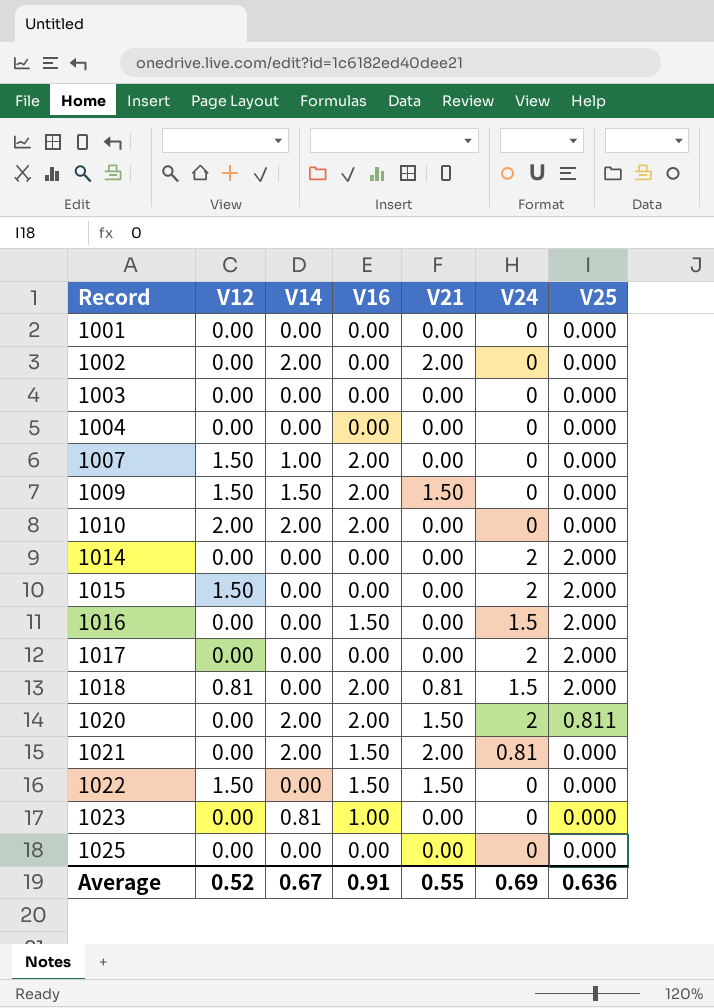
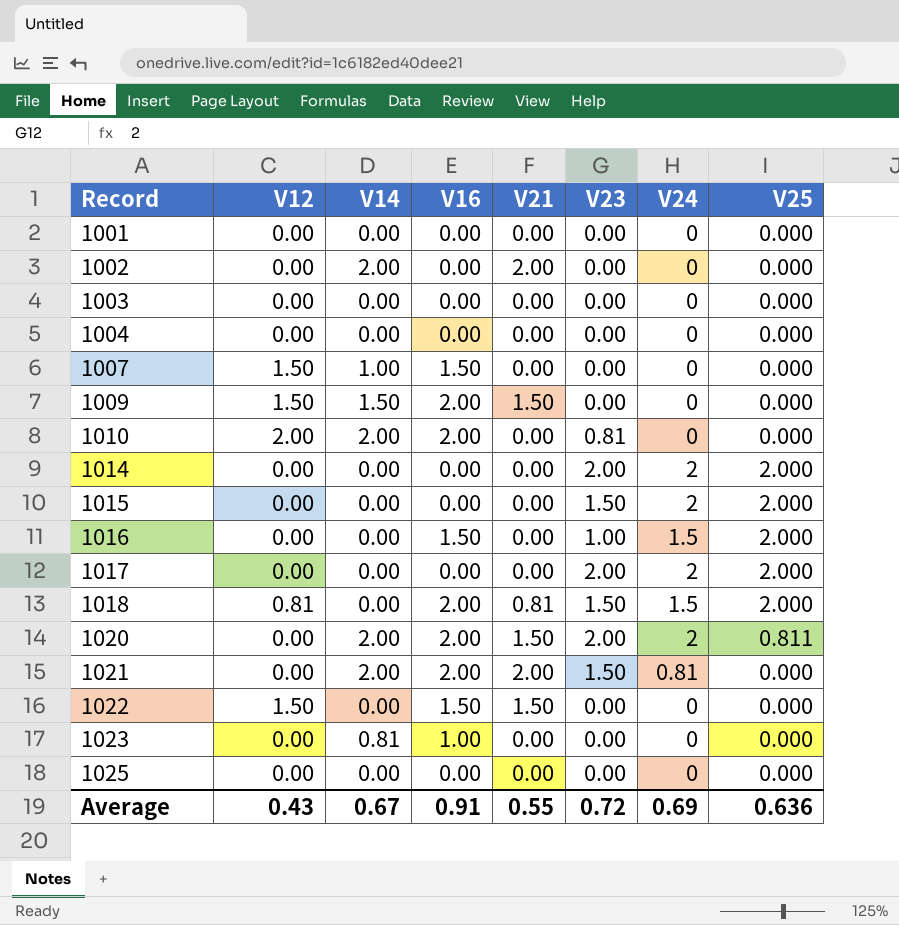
column V23 | position: none -> 6
1007 | V16: 2.00 -> 1.50
1015 | V12: 1.50 -> 0.00
1021 | V16: 1.50 -> 2.00
Average | V12: 0.52 -> 0.43

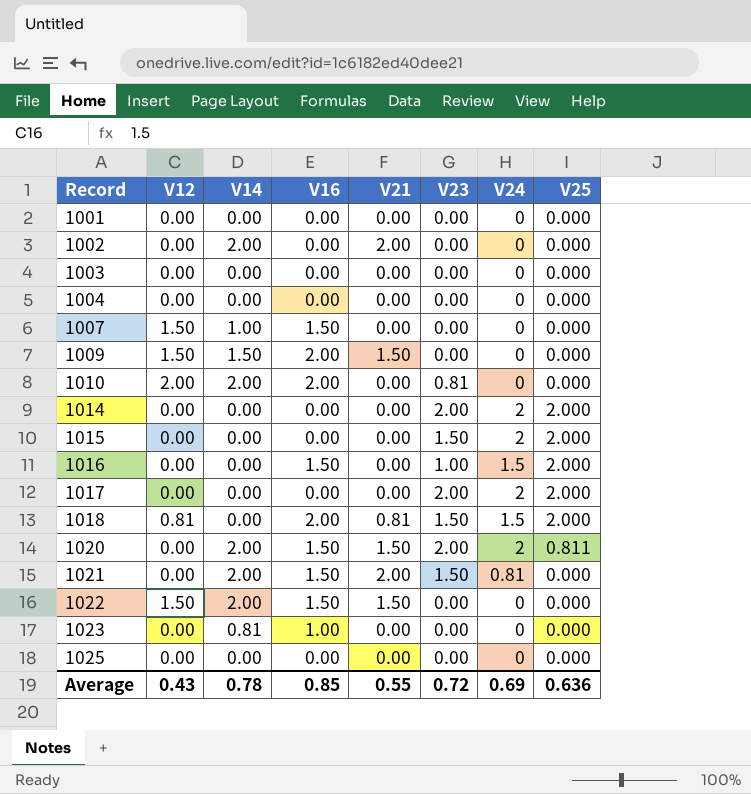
1020 | V16: 2.00 -> 1.50
1021 | V16: 2.00 -> 1.50
1022 | V14: 0.00 -> 2.00
Average | V14: 0.67 -> 0.78
Average | V16: 0.91 -> 0.85

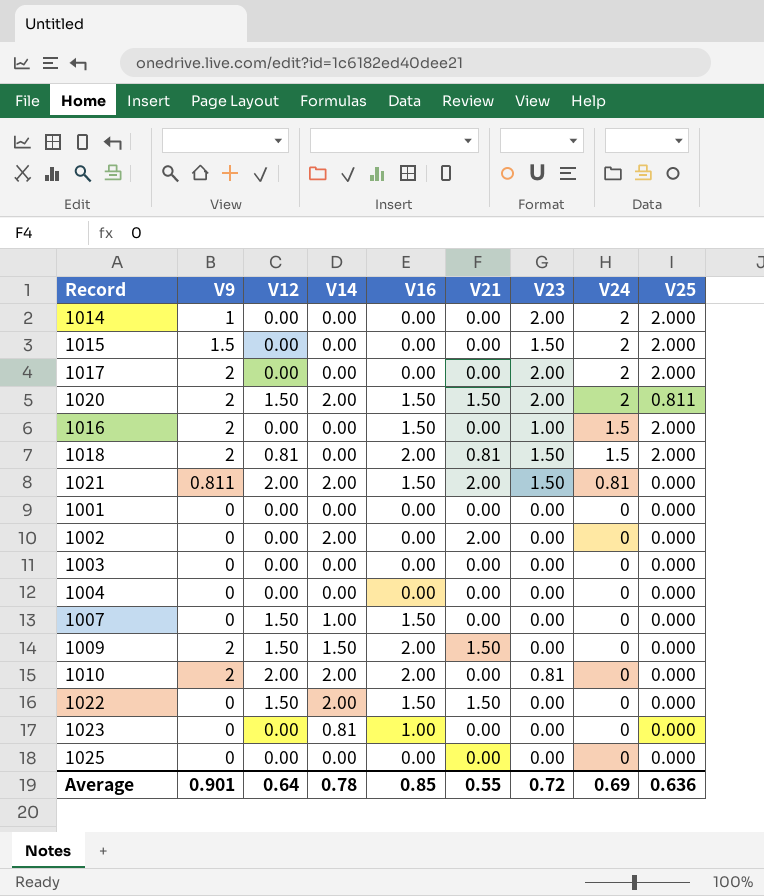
row order: Record ascending -> V24 descending
column V9 | position: none -> 2
1020 | V12: 0.00 -> 1.50
1021 | V12: 0.00 -> 2.00
Average | V12: 0.43 -> 0.64

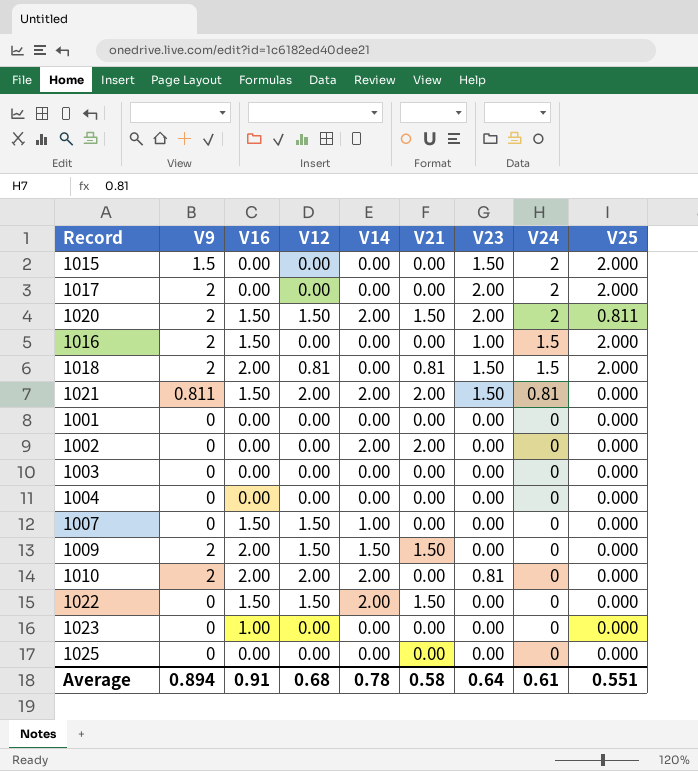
column V16 | position: 5 -> 3
row 1014: 1 | 0.00 | 0.00 | 0.00 | 0.00 | 2.00 | 2 | 2.000 -> none
1023 | V14: 0.81 -> 0.00
Average | V9: 0.901 -> 0.894
Average | V16: 0.85 -> 0.91
Average | V12: 0.64 -> 0.68
Average | V21: 0.55 -> 0.58
Average | V23: 0.72 -> 0.64
Average | V24: 0.69 -> 0.61
Average | V25: 0.636 -> 0.551

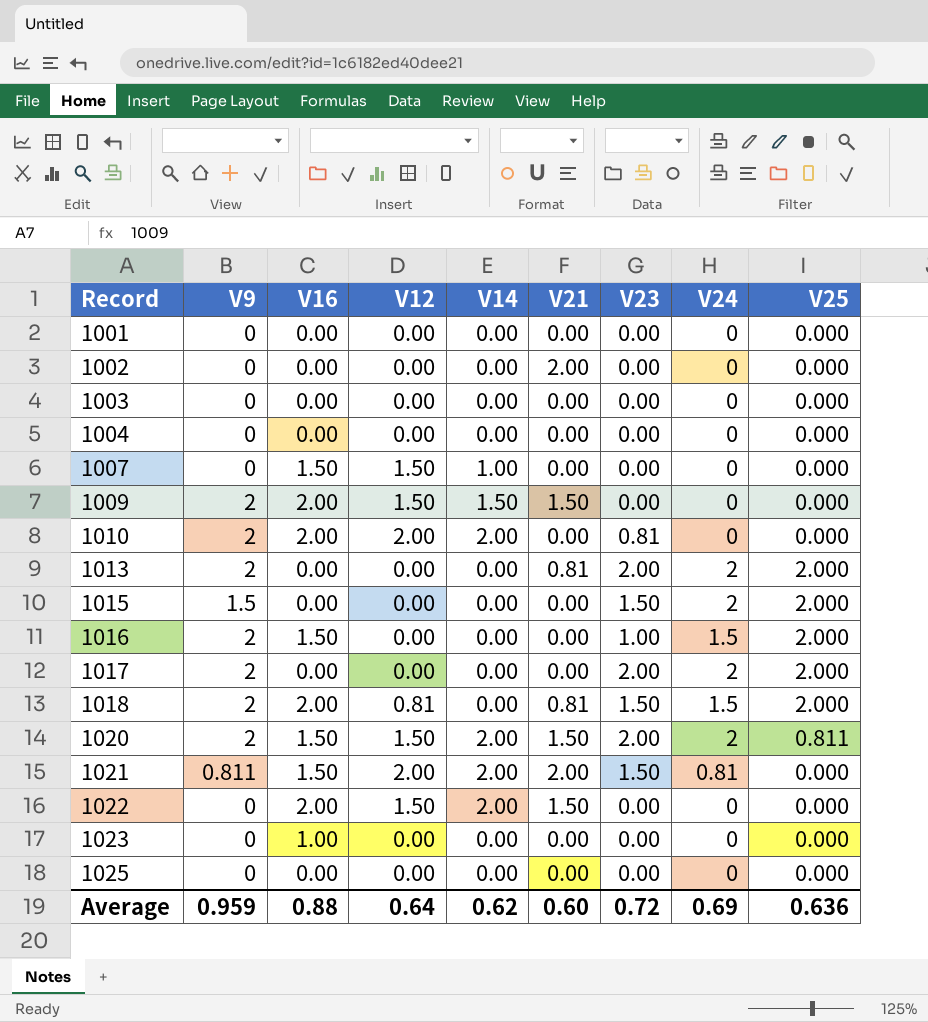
row order: V24 descending -> Record ascending
1002 | V14: 2.00 -> 0.00
row 1013: none -> 2 | 0.00 | 0.00 | 0.00 | 0.81 | 2.00 | 2 | 2.000
1022 | V16: 1.50 -> 2.00
Average | V9: 0.894 -> 0.959
Average | V16: 0.91 -> 0.88
Average | V12: 0.68 -> 0.64
Average | V14: 0.78 -> 0.62
Average | V21: 0.58 -> 0.60
Average | V23: 0.64 -> 0.72
Average | V24: 0.61 -> 0.69
Average | V25: 0.551 -> 0.636

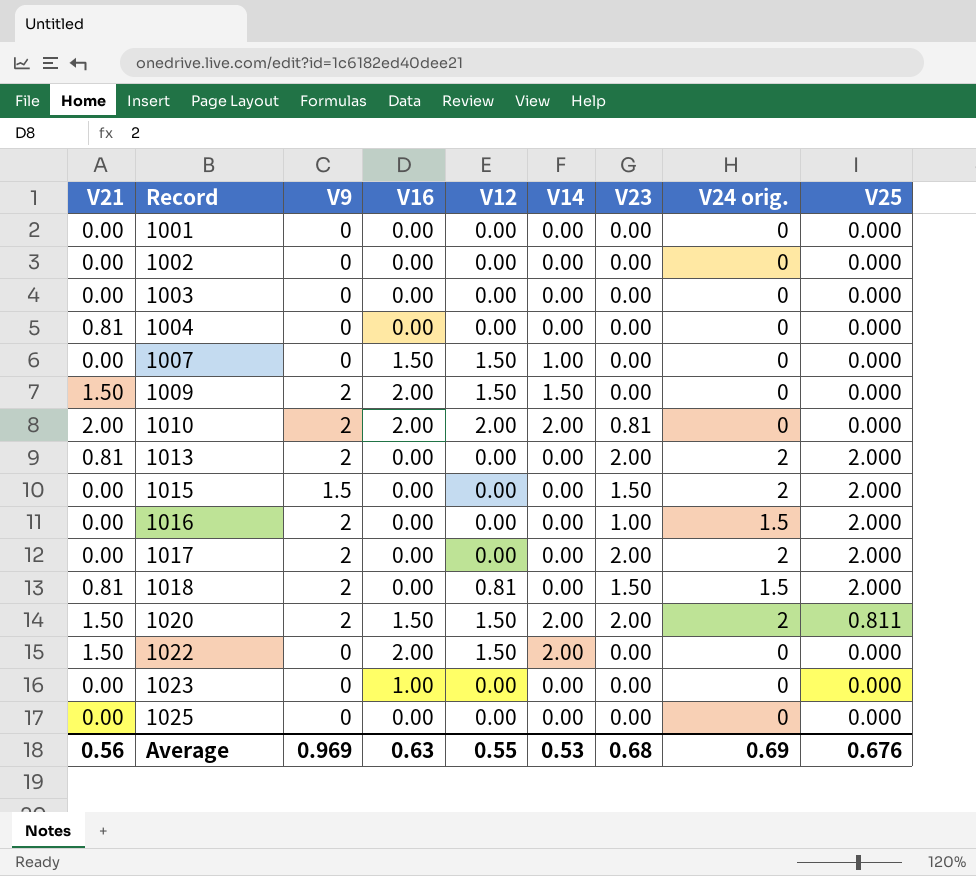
column V21 | position: 6 -> 1
column name: V24 -> V24 orig.
row 1021: 0.811 | 1.50 | 2.00 | 2.00 | 2.00 | 1.50 | 0.81 | 0.000 -> none
1002 | V21: 2.00 -> 0.00
1004 | V21: 0.00 -> 0.81
1010 | V21: 0.00 -> 2.00
1016 | V16: 1.50 -> 0.00
1018 | V16: 2.00 -> 0.00
Average | V21: 0.60 -> 0.56
Average | V9: 0.959 -> 0.969
Average | V16: 0.88 -> 0.63
Average | V12: 0.64 -> 0.55
Average | V14: 0.62 -> 0.53
Average | V23: 0.72 -> 0.68
Average | V25: 0.636 -> 0.676

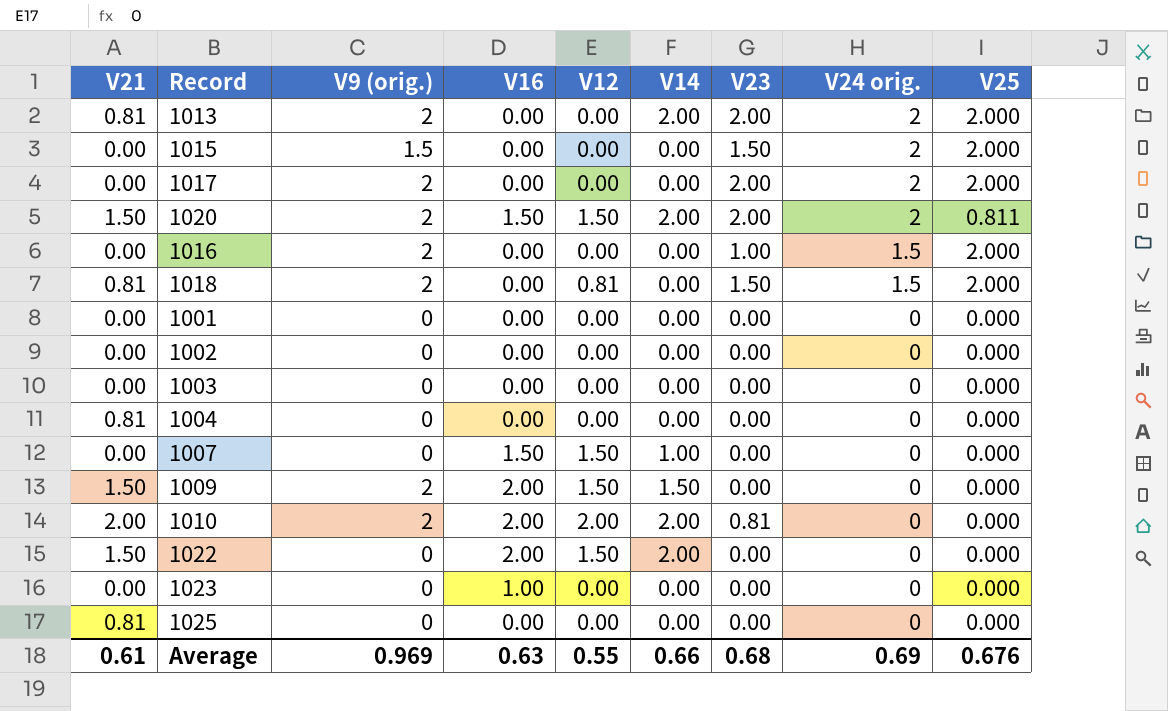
row order: Record ascending -> V24 orig. descending
column name: V9 -> V9 (orig.)
1013 | V14: 0.00 -> 2.00
1025 | V21: 0.00 -> 0.81
Average | V21: 0.56 -> 0.61
Average | V14: 0.53 -> 0.66

